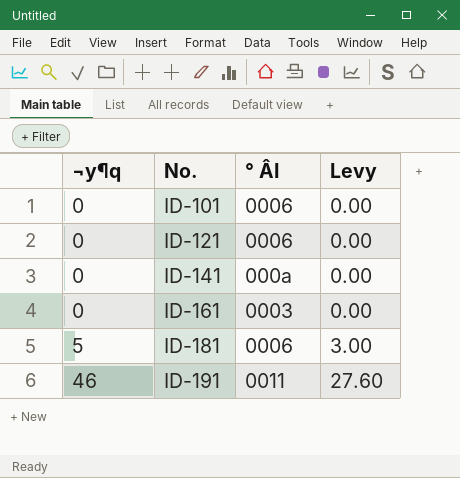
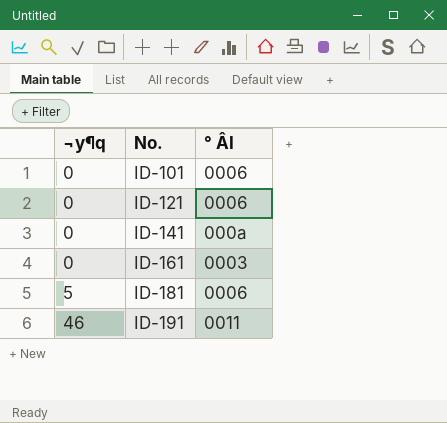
column Levy | formula: [¬y¶q] * 0.6 -> none

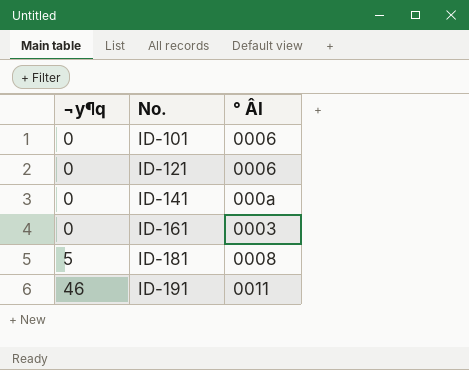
ID-181 | ° ÂI: 0006 -> 0008

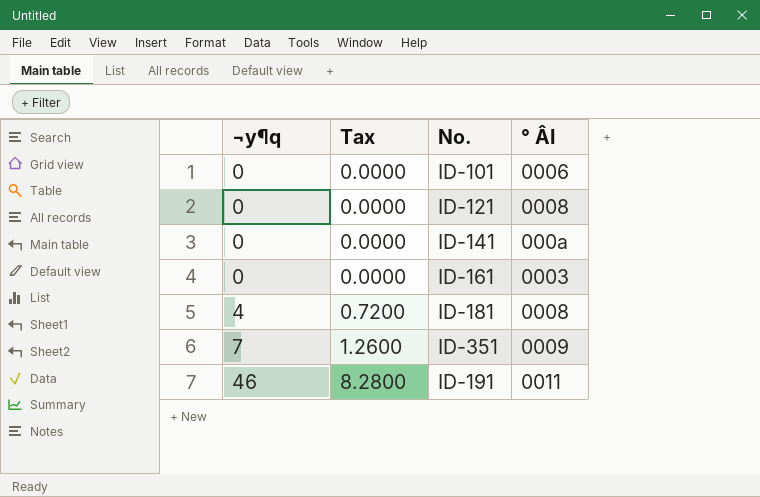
column Tax | formula: none -> [¬y¶q] * 0.18
ID-121 | ° ÂI: 0006 -> 0008
ID-181 | ¬y¶q: 5 -> 4
row ID-351: none -> 7 | 1.2600 | 0009

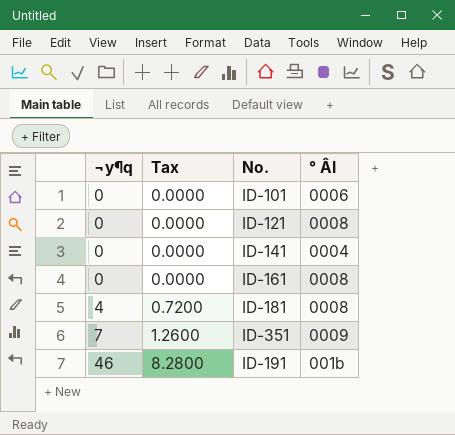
ID-141 | ° ÂI: 000a -> 0004
ID-161 | ° ÂI: 0003 -> 0008
ID-191 | ° ÂI: 0011 -> 001b

